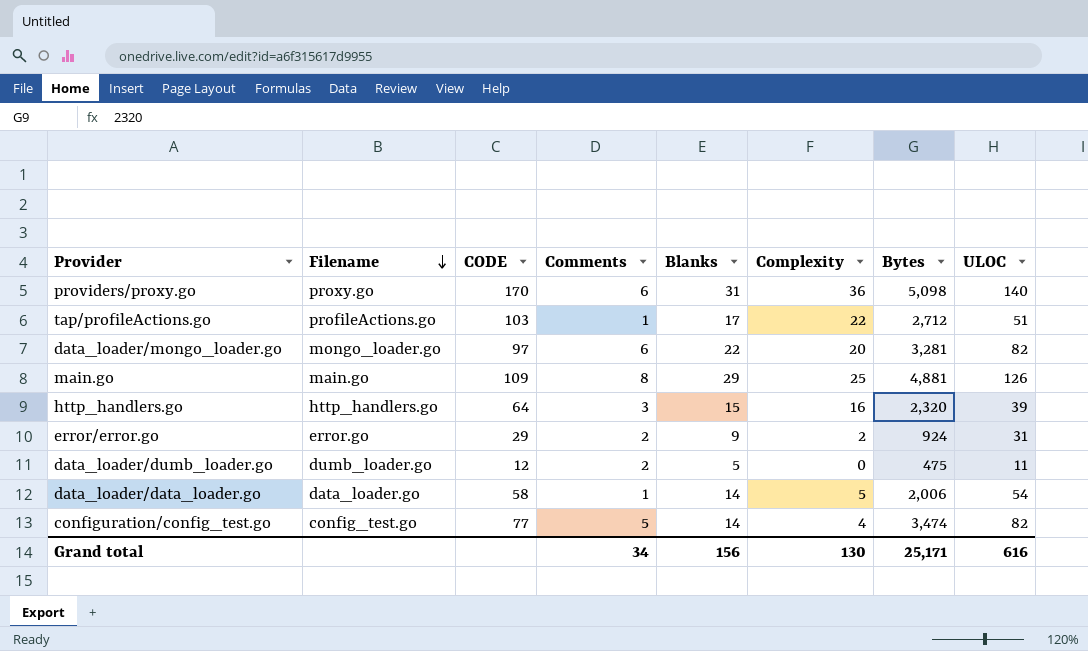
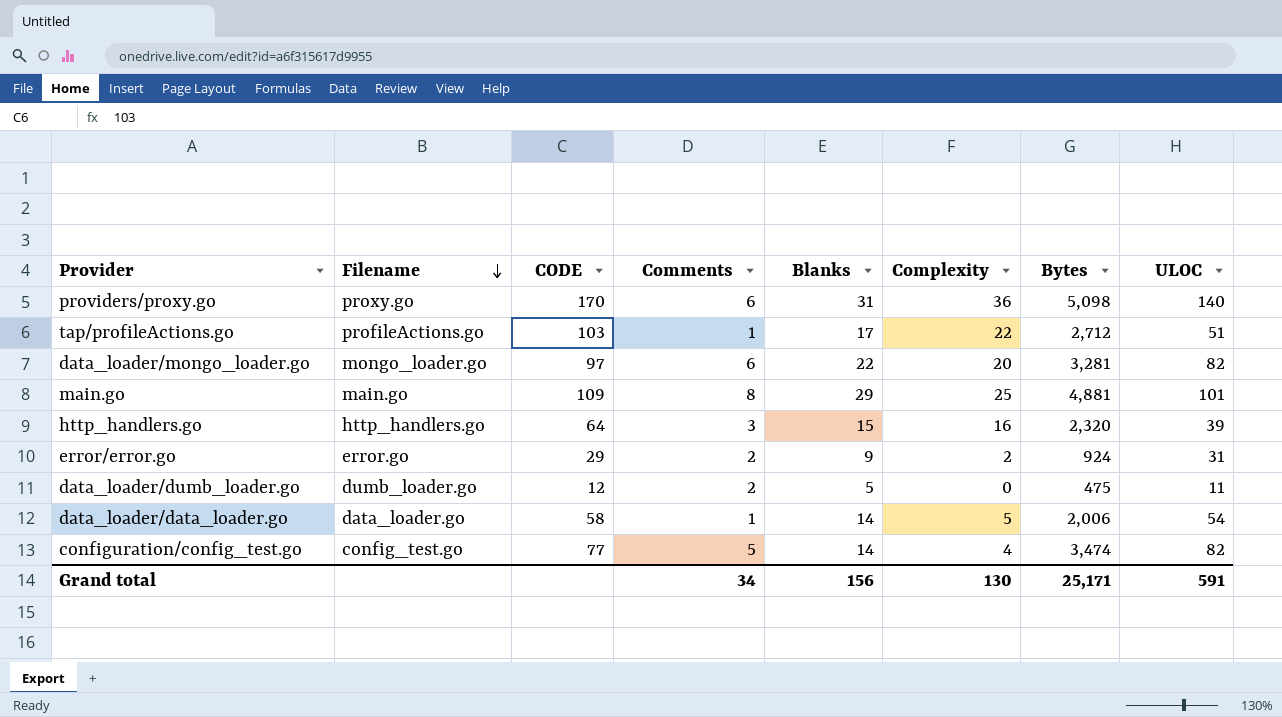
main.go | ULOC: 126 -> 101
Grand total | ULOC: 616 -> 591

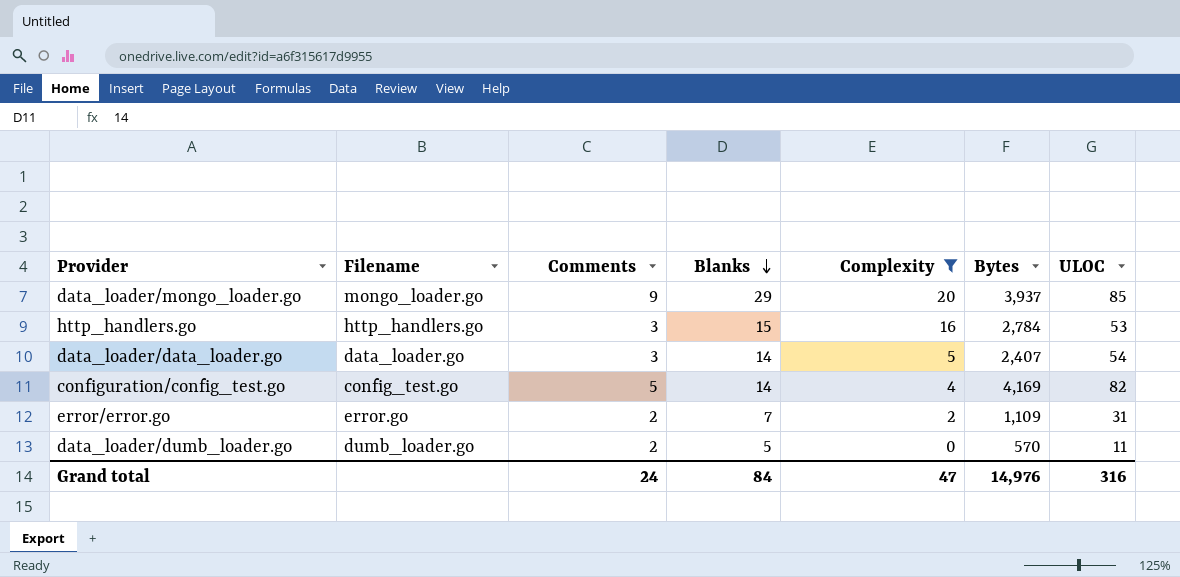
filter: none -> Complexity <= 20
row order: Filename descending -> Blanks descending
column CODE | position: 3 -> none
data_loader/mongo_loader.go | Comments: 6 -> 9
data_loader/mongo_loader.go | Blanks: 22 -> 29
data_loader/mongo_loader.go | Bytes: 3,281 -> 3,937
data_loader/mongo_loader.go | ULOC: 82 -> 85
http_handlers.go | Bytes: 2,320 -> 2,784
http_handlers.go | ULOC: 39 -> 53
data_loader/data_loader.go | Comments: 1 -> 3
data_loader/data_loader.go | Bytes: 2,006 -> 2,407
configuration/config_test.go | Bytes: 3,474 -> 4,169
error/error.go | Blanks: 9 -> 7
error/error.go | Bytes: 924 -> 1,109
data_loader/dumb_loader.go | Bytes: 475 -> 570
Grand total | Comments: 34 -> 24
Grand total | Blanks: 156 -> 84
Grand total | Complexity: 130 -> 47
Grand total | Bytes: 25,171 -> 14,976
Grand total | ULOC: 591 -> 316

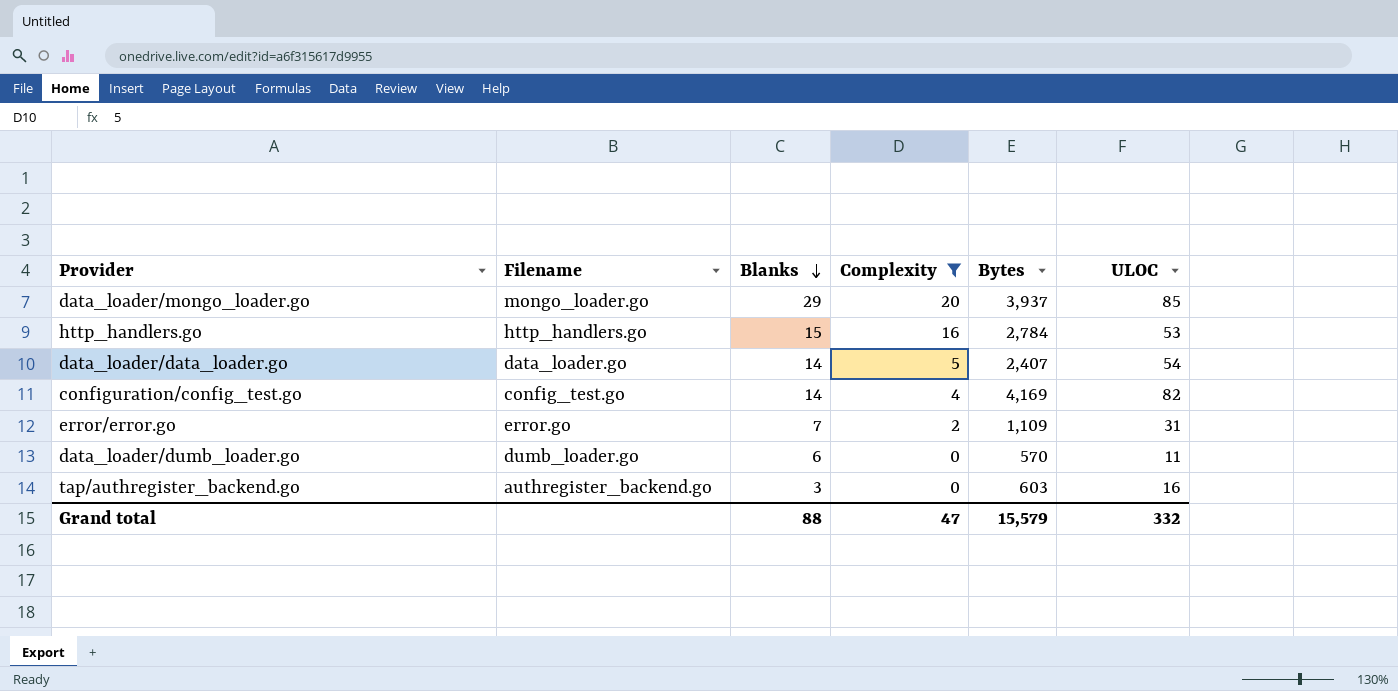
column Comments | position: 3 -> none
data_loader/dumb_loader.go | Blanks: 5 -> 6
row tap/authregister_backend.go: none -> authregister_backend.go | 3 | 0 | 603 | 16
Grand total | Blanks: 84 -> 88
Grand total | Bytes: 14,976 -> 15,579
Grand total | ULOC: 316 -> 332

